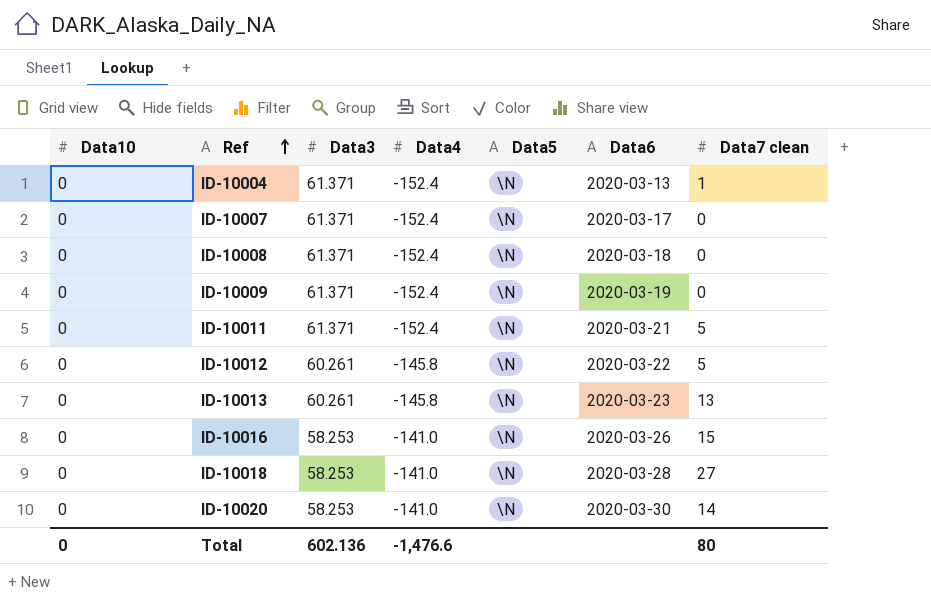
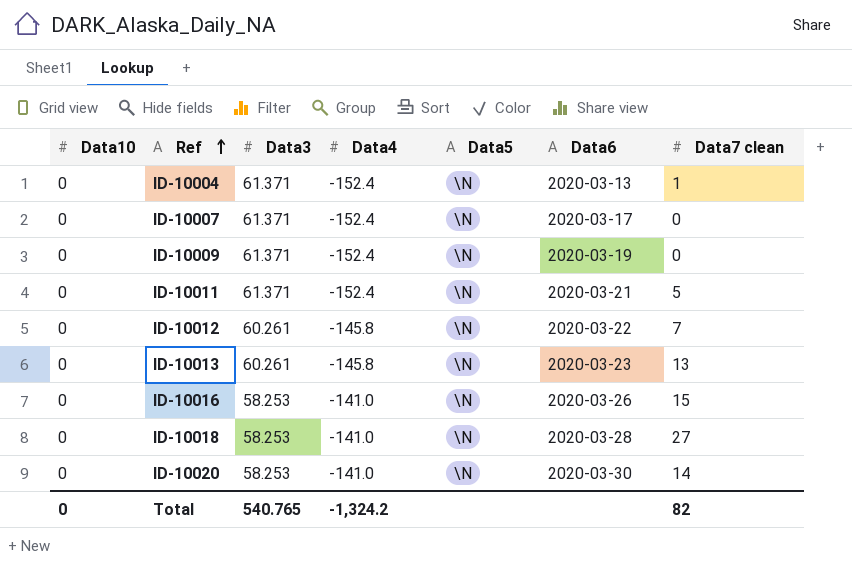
row ID-10008: 0 | 61.371 | -152.4 | \N | 2020-03-18 | 0 -> none
ID-10012 | Data7 clean: 5 -> 7
Total | Data3: 602.136 -> 540.765
Total | Data4: -1,476.6 -> -1,324.2
Total | Data7 clean: 80 -> 82

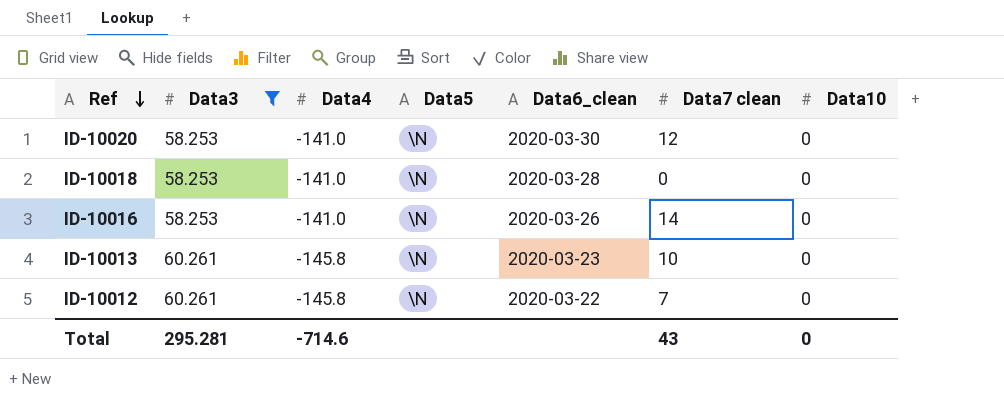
filter: none -> Data3 != 61.371
row order: Ref ascending -> Ref descending
column name: Data6 -> Data6_clean
column Data10 | position: 1 -> 7
ID-10020 | Data7 clean: 14 -> 12
ID-10018 | Data7 clean: 27 -> 0
ID-10016 | Data7 clean: 15 -> 14
ID-10013 | Data7 clean: 13 -> 10
Total | Data3: 540.765 -> 295.281
Total | Data4: -1,324.2 -> -714.6
Total | Data7 clean: 82 -> 43

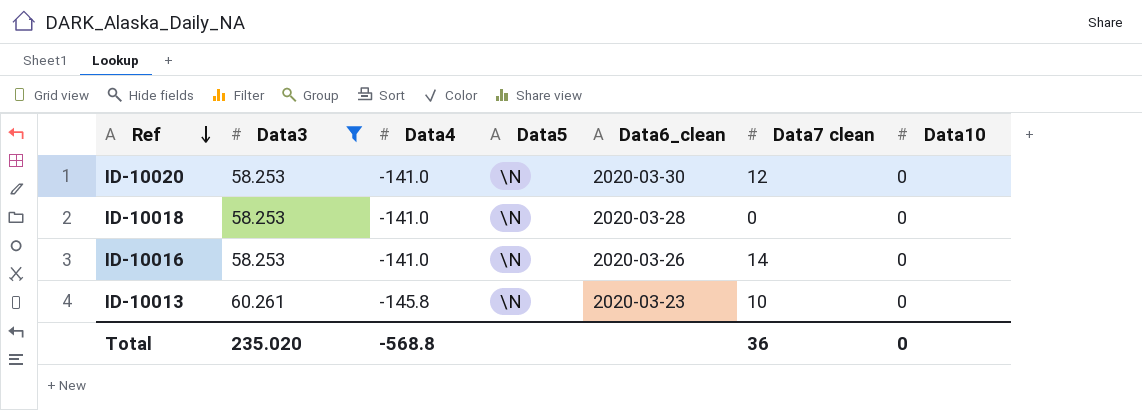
row ID-10012: 60.261 | -145.8 | \N | 2020-03-22 | 7 | 0 -> none
Total | Data3: 295.281 -> 235.020
Total | Data4: -714.6 -> -568.8
Total | Data7 clean: 43 -> 36

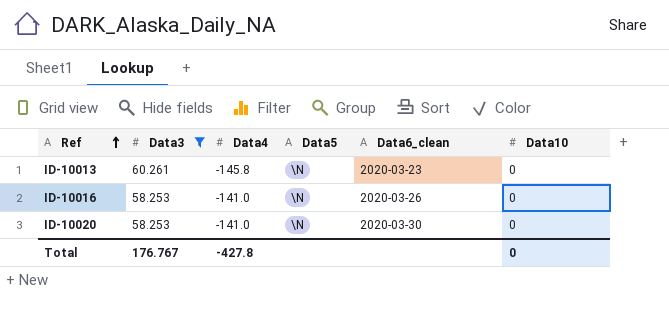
row order: Ref descending -> Ref ascending
column Data7 clean | position: 6 -> none
row ID-10018: 58.253 | -141.0 | \N | 2020-03-28 | 0 | 0 -> none
Total | Data3: 235.020 -> 176.767
Total | Data4: -568.8 -> -427.8

